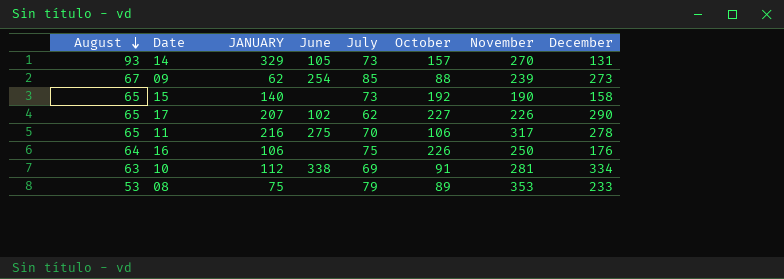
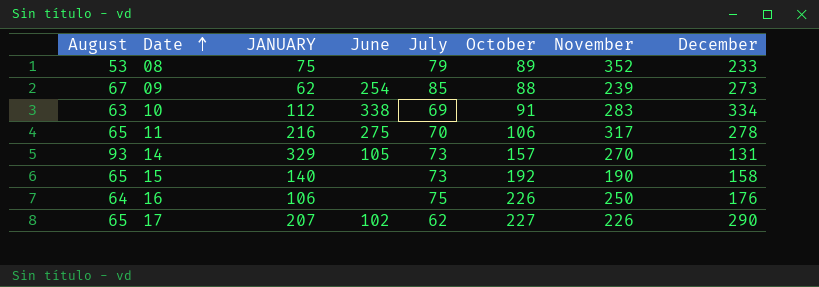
row order: August descending -> Date ascending
08 | November: 353 -> 352
10 | November: 281 -> 283

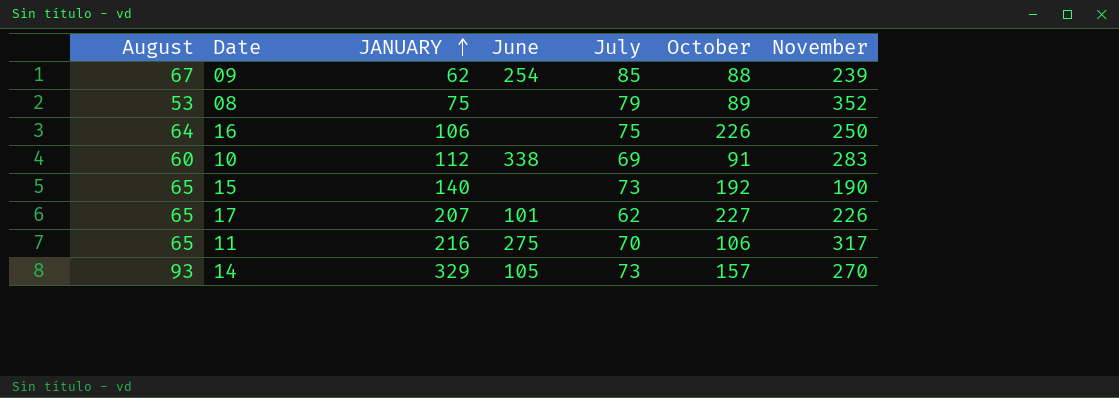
row order: Date ascending -> JANUARY ascending
column December | position: 8 -> none
10 | August: 63 -> 60
17 | June: 102 -> 101

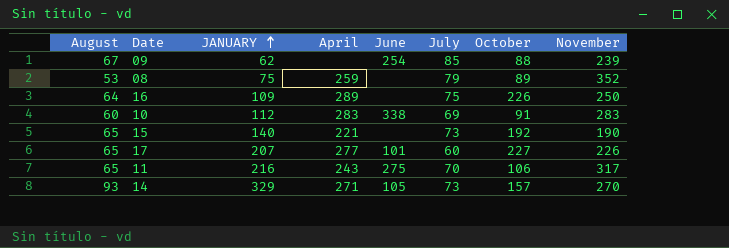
column April | position: none -> 4
16 | JANUARY: 106 -> 109
17 | July: 62 -> 60

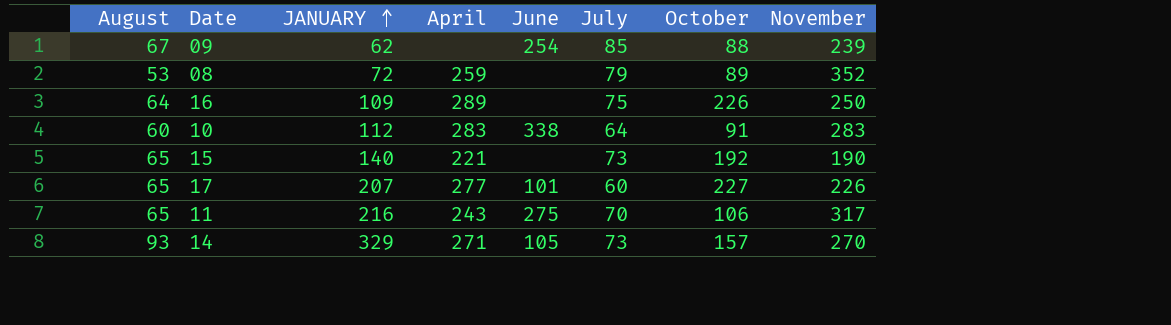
08 | JANUARY: 75 -> 72
10 | July: 69 -> 64

